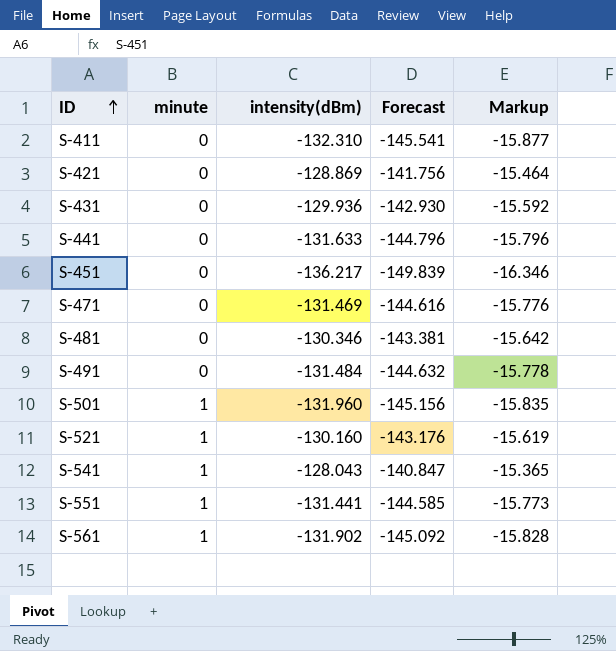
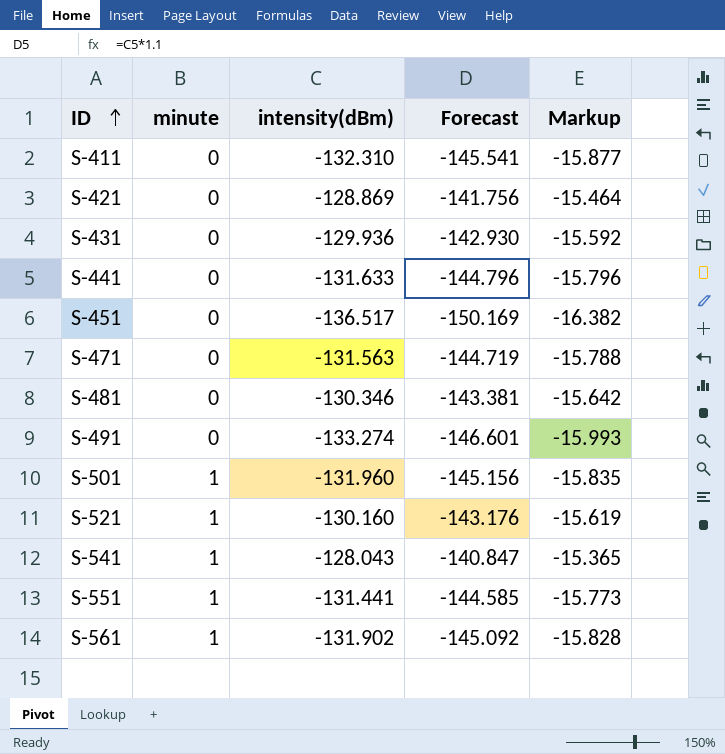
S-451 | intensity(dBm): -136.217 -> -136.517
S-451 | Forecast: -149.839 -> -150.169
S-451 | Markup: -16.346 -> -16.382
S-471 | intensity(dBm): -131.469 -> -131.563
S-471 | Forecast: -144.616 -> -144.719
S-471 | Markup: -15.776 -> -15.788
S-491 | intensity(dBm): -131.484 -> -133.274
S-491 | Forecast: -144.632 -> -146.601
S-491 | Markup: -15.778 -> -15.993

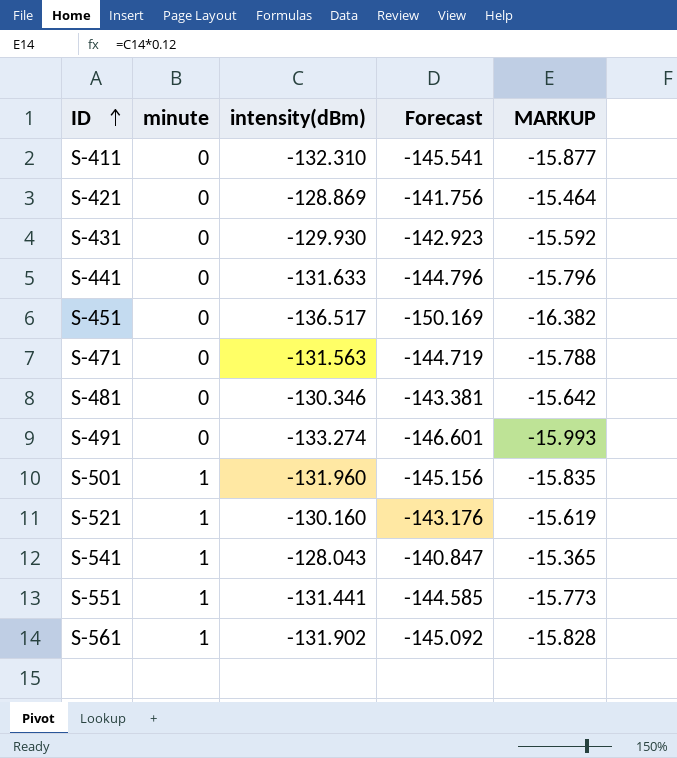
column name: Markup -> MARKUP
S-431 | intensity(dBm): -129.936 -> -129.930
S-431 | Forecast: -142.930 -> -142.923

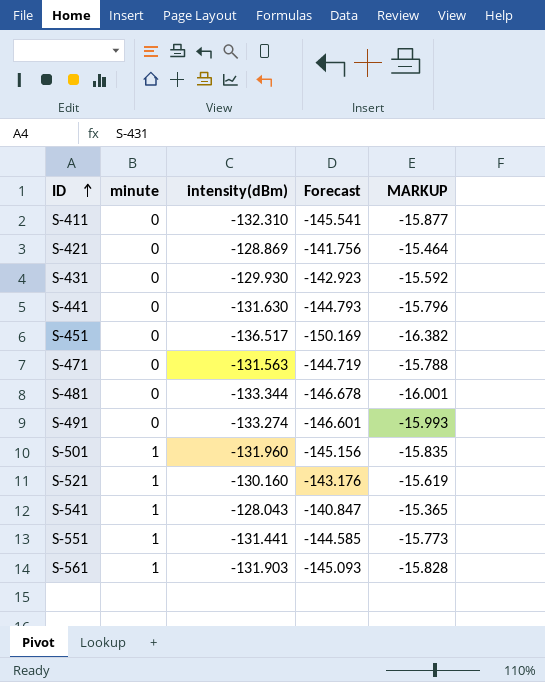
S-441 | intensity(dBm): -131.633 -> -131.630
S-441 | Forecast: -144.796 -> -144.793
S-481 | intensity(dBm): -130.346 -> -133.344
S-481 | Forecast: -143.381 -> -146.678
S-481 | MARKUP: -15.642 -> -16.001
S-561 | intensity(dBm): -131.902 -> -131.903
S-561 | Forecast: -145.092 -> -145.093

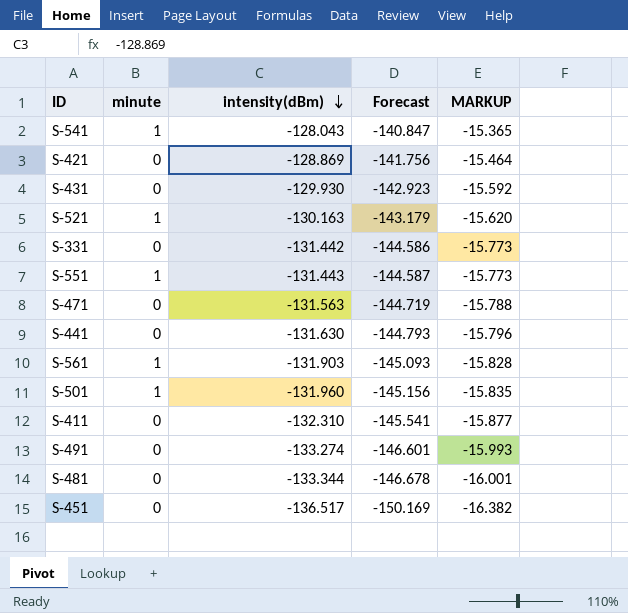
row order: ID ascending -> intensity(dBm) descending
S-521 | intensity(dBm): -130.160 -> -130.163
S-521 | Forecast: -143.176 -> -143.179
S-521 | MARKUP: -15.619 -> -15.620
row S-331: none -> 0 | -131.442 | -144.586 | -15.773
S-551 | intensity(dBm): -131.441 -> -131.443
S-551 | Forecast: -144.585 -> -144.587

